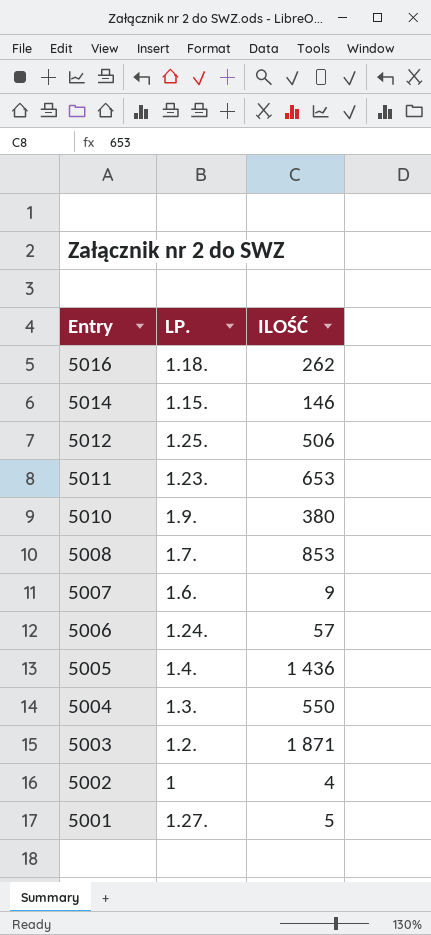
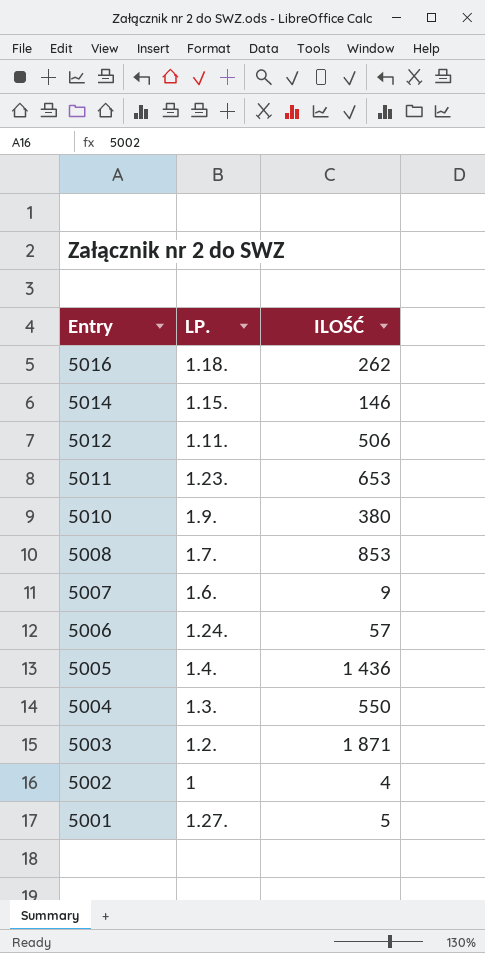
5012 | LP.: 1.25. -> 1.11.

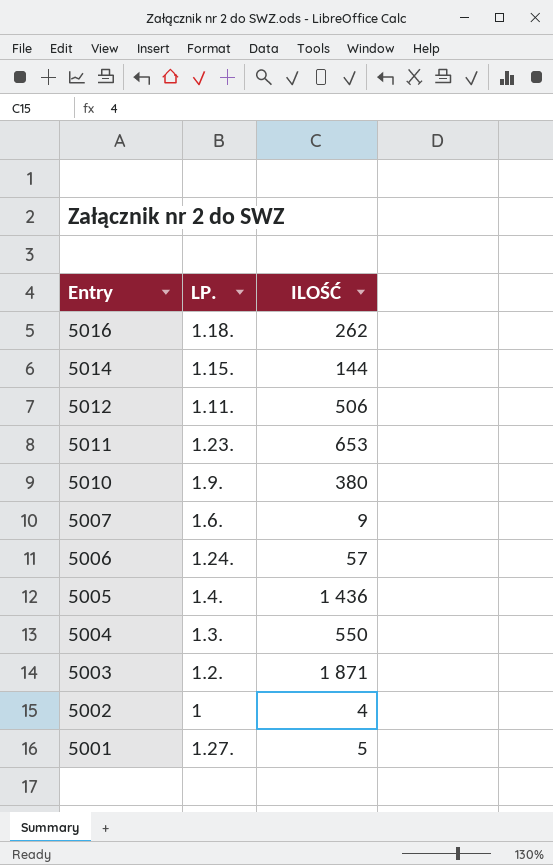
row 5008: 1.7. | 853 -> none
5014 | ILOŚĆ: 146 -> 144

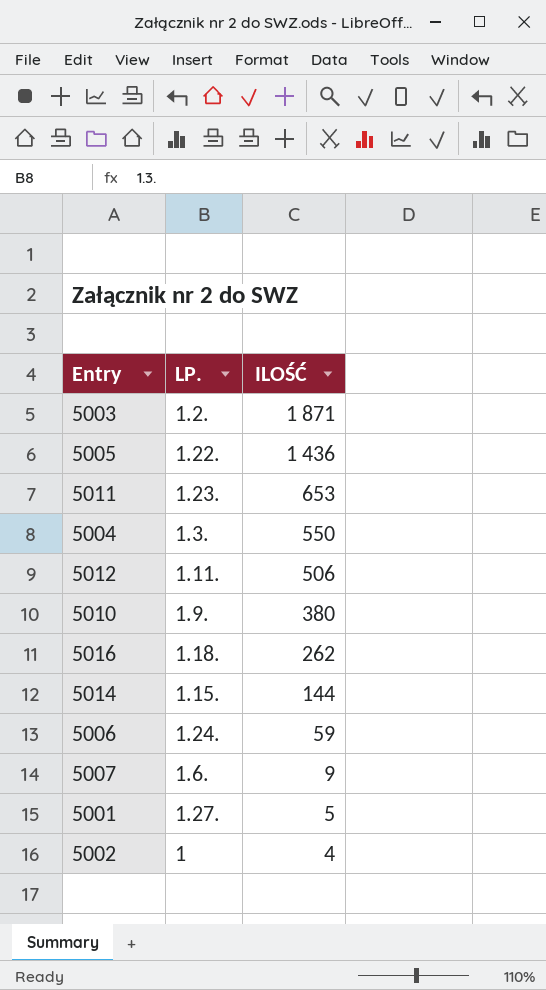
row order: Entry descending -> ILOŚĆ descending
5005 | LP.: 1.4. -> 1.22.
5006 | ILOŚĆ: 57 -> 59

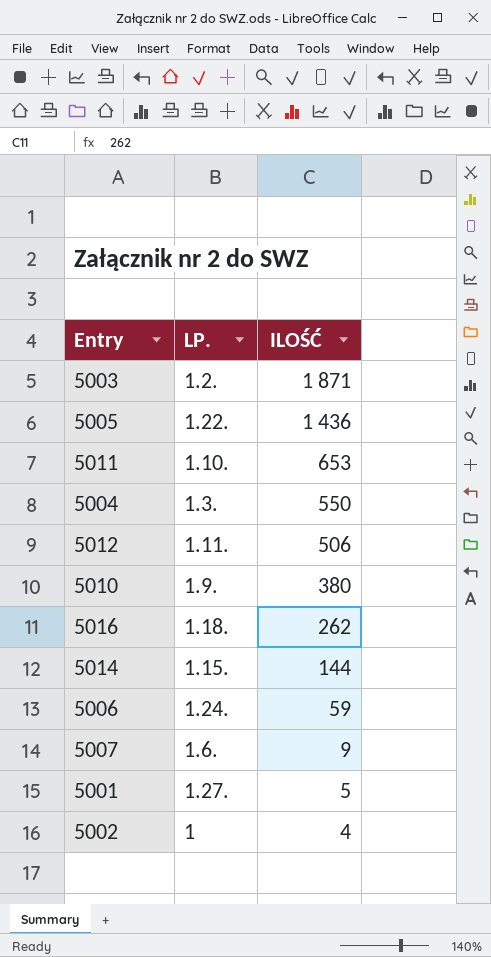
5011 | LP.: 1.23. -> 1.10.

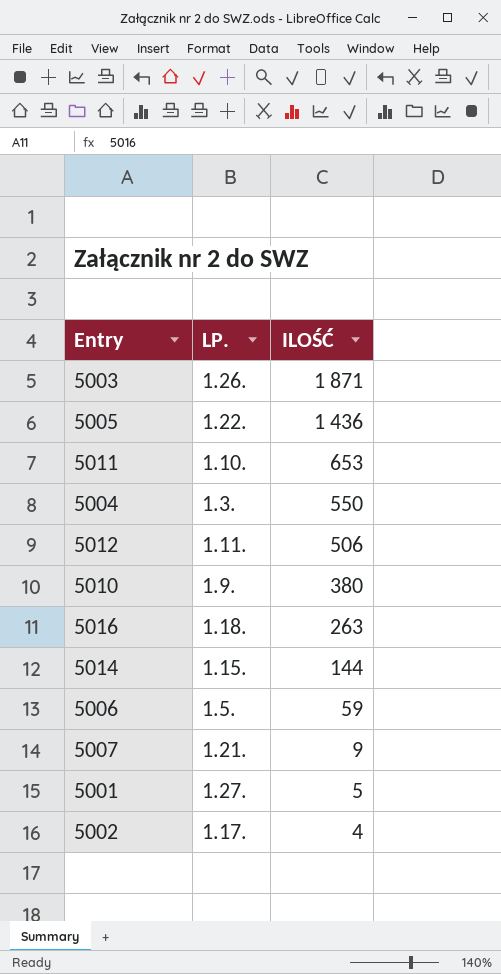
5003 | LP.: 1.2. -> 1.26.
5016 | ILOŚĆ: 262 -> 263
5006 | LP.: 1.24. -> 1.5.
5007 | LP.: 1.6. -> 1.21.
5002 | LP.: 1 -> 1.17.

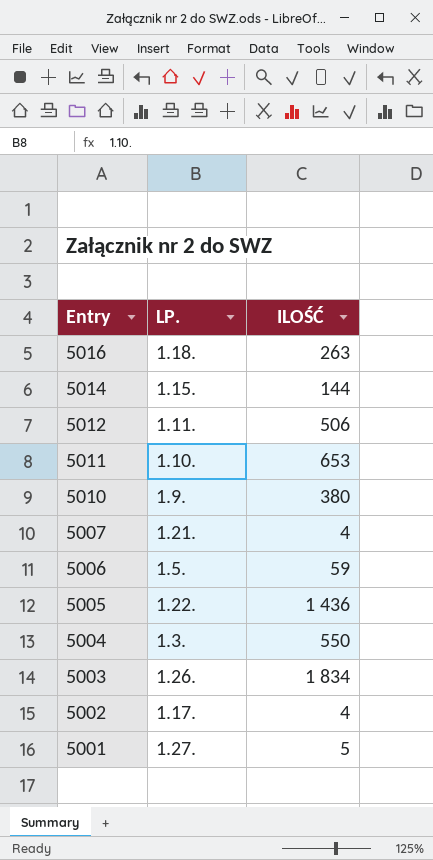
row order: ILOŚĆ descending -> Entry descending
5007 | ILOŚĆ: 9 -> 4
5003 | ILOŚĆ: 1 871 -> 1 834

